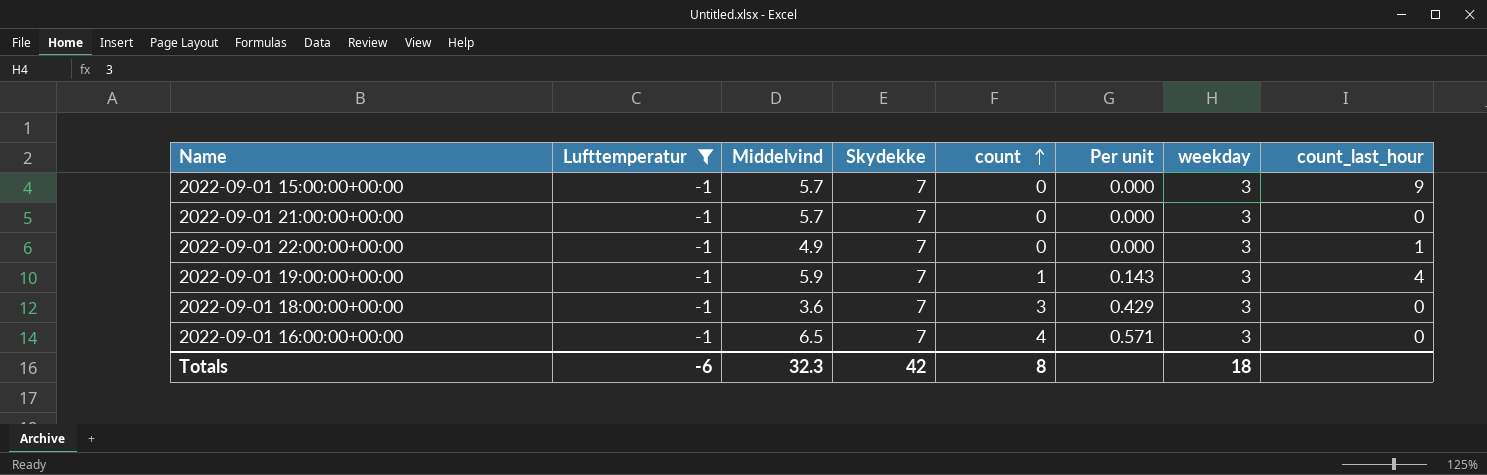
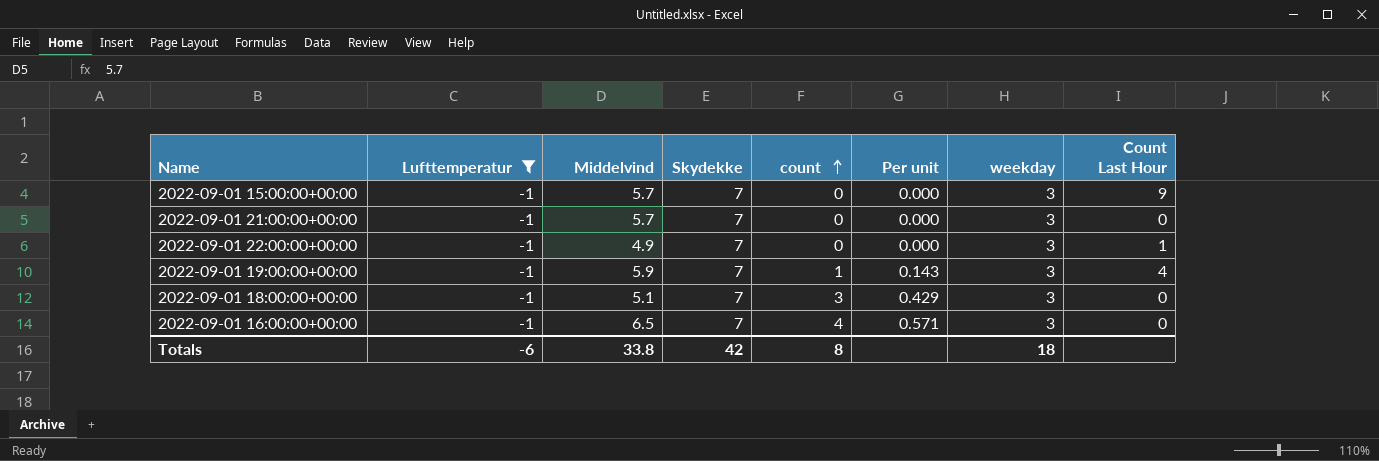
column name: count_last_hour -> Count Last Hour
2022-09-01 18:00:00+00:00 | Middelvind: 3.6 -> 5.1
Totals | Middelvind: 32.3 -> 33.8

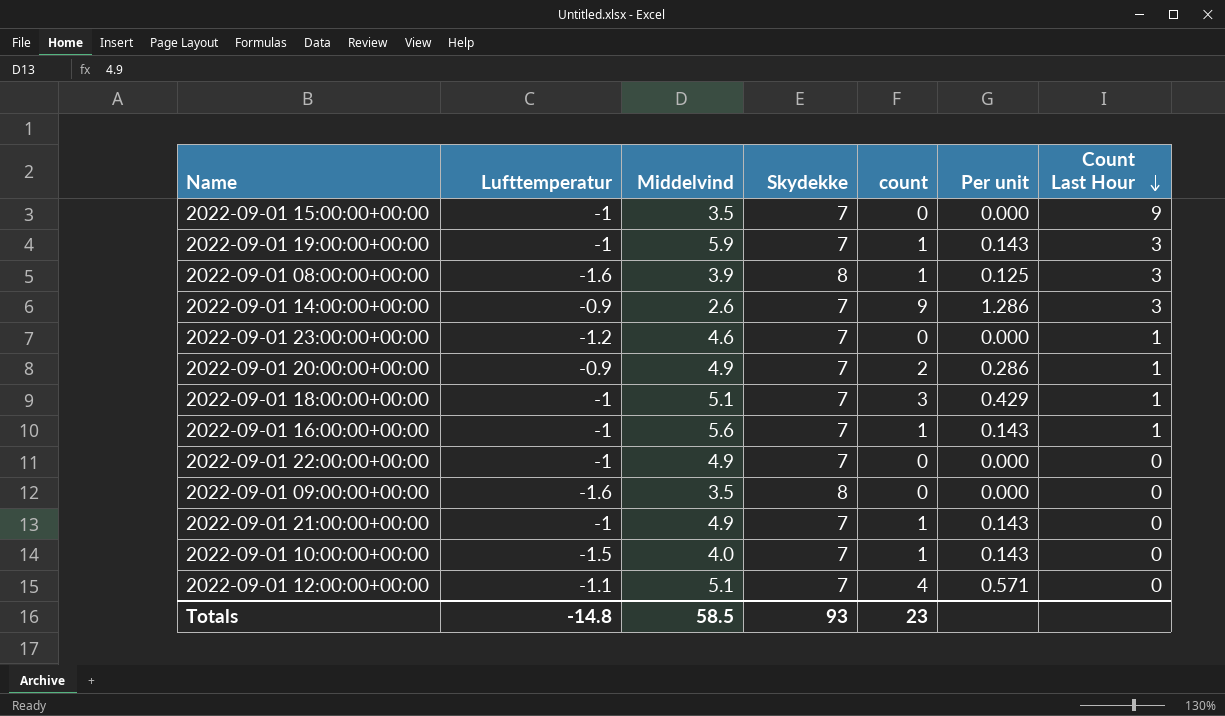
filter: Lufttemperatur = -1 -> none
row order: count ascending -> Count Last Hour descending
column weekday | position: 7 -> none
2022-09-01 15:00:00+00:00 | Middelvind: 5.7 -> 3.5
2022-09-01 19:00:00+00:00 | Count Last Hour: 4 -> 3
2022-09-01 18:00:00+00:00 | Count Last Hour: 0 -> 1
2022-09-01 16:00:00+00:00 | Middelvind: 6.5 -> 5.6
2022-09-01 16:00:00+00:00 | count: 4 -> 1
2022-09-01 16:00:00+00:00 | Per unit: 0.571 -> 0.143
2022-09-01 16:00:00+00:00 | Count Last Hour: 0 -> 1
2022-09-01 22:00:00+00:00 | Count Last Hour: 1 -> 0
2022-09-01 21:00:00+00:00 | Middelvind: 5.7 -> 4.9
2022-09-01 21:00:00+00:00 | count: 0 -> 1
2022-09-01 21:00:00+00:00 | Per unit: 0.000 -> 0.143
Totals | Lufttemperatur: -6 -> -14.8
Totals | Middelvind: 33.8 -> 58.5
Totals | Skydekke: 42 -> 93
Totals | count: 8 -> 23

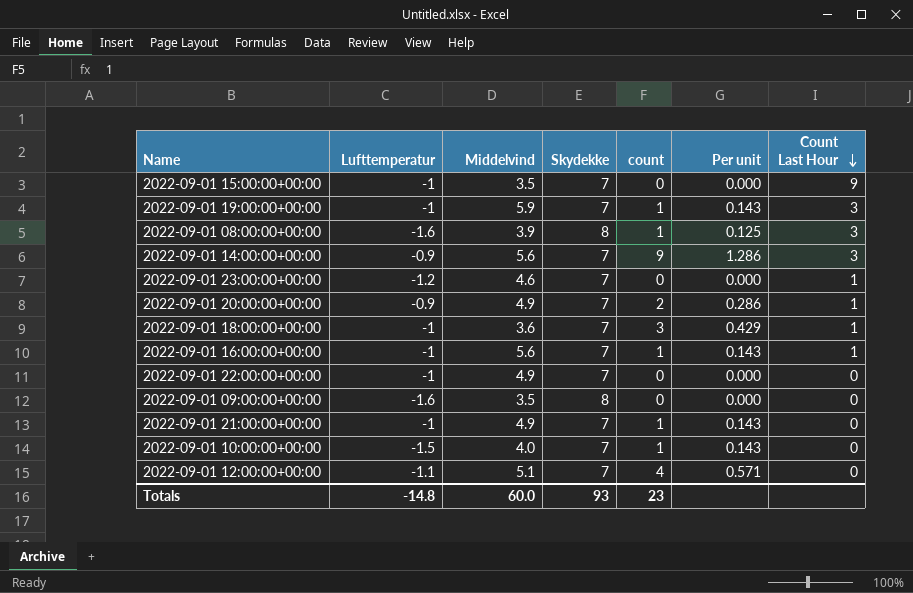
2022-09-01 14:00:00+00:00 | Middelvind: 2.6 -> 5.6
2022-09-01 18:00:00+00:00 | Middelvind: 5.1 -> 3.6
Totals | Middelvind: 58.5 -> 60.0

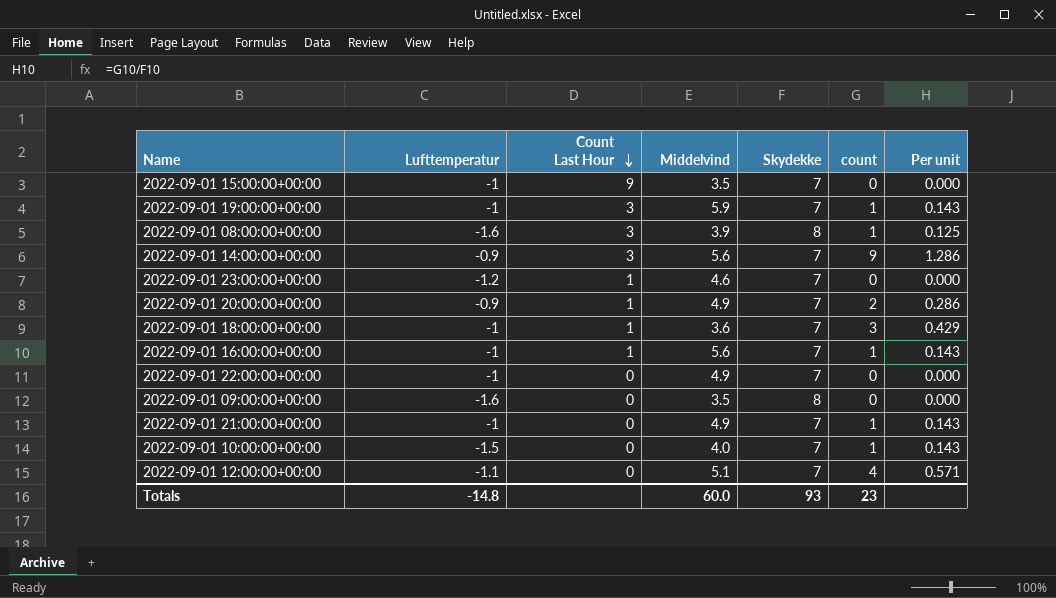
column Count Last Hour | position: 7 -> 3

